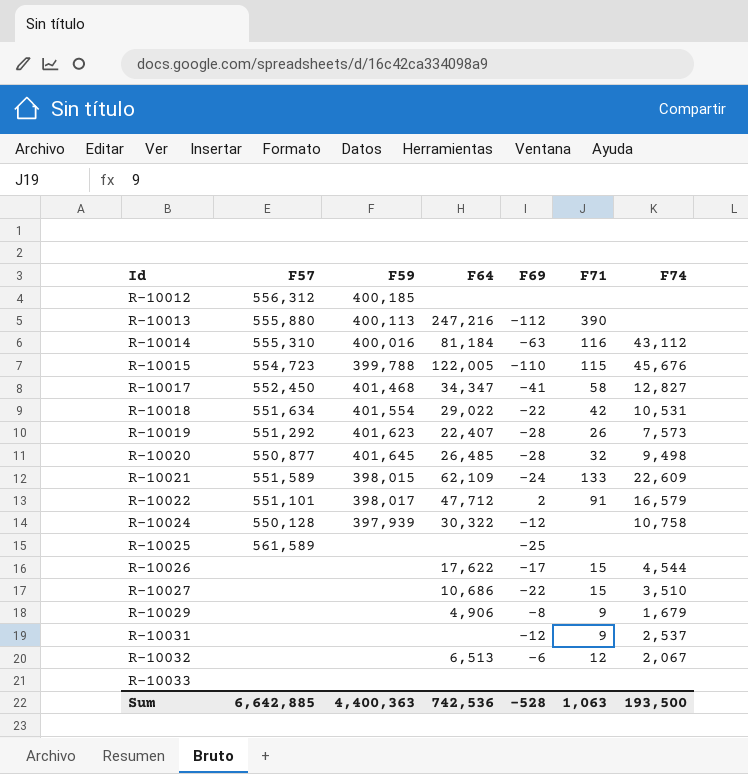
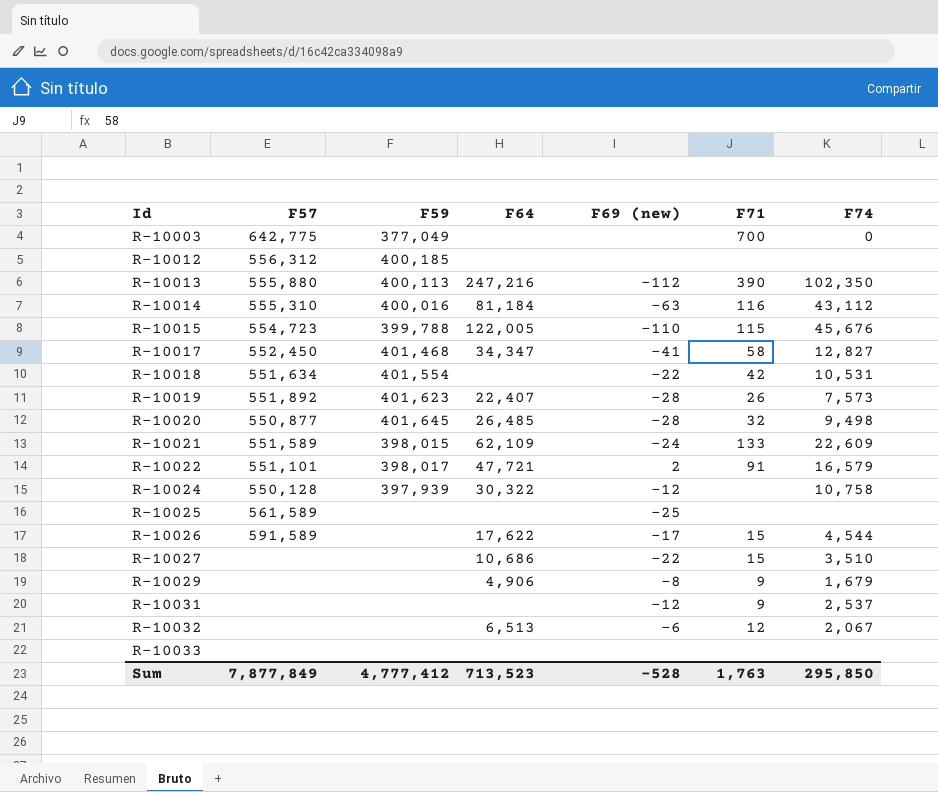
column name: F69 -> F69 (new)
row R-10003: none -> 642,775 | 377,049 | none | none | 700 | 0
R-10013 | F74: none -> 102,350
R-10018 | F64: 29,022 -> none
R-10019 | F57: 551,292 -> 551,892
R-10022 | F64: 47,712 -> 47,721
R-10026 | F57: none -> 591,589
Sum | F57: 6,642,885 -> 7,877,849
Sum | F59: 4,400,363 -> 4,777,412
Sum | F64: 742,536 -> 713,523
Sum | F71: 1,063 -> 1,763
Sum | F74: 193,500 -> 295,850

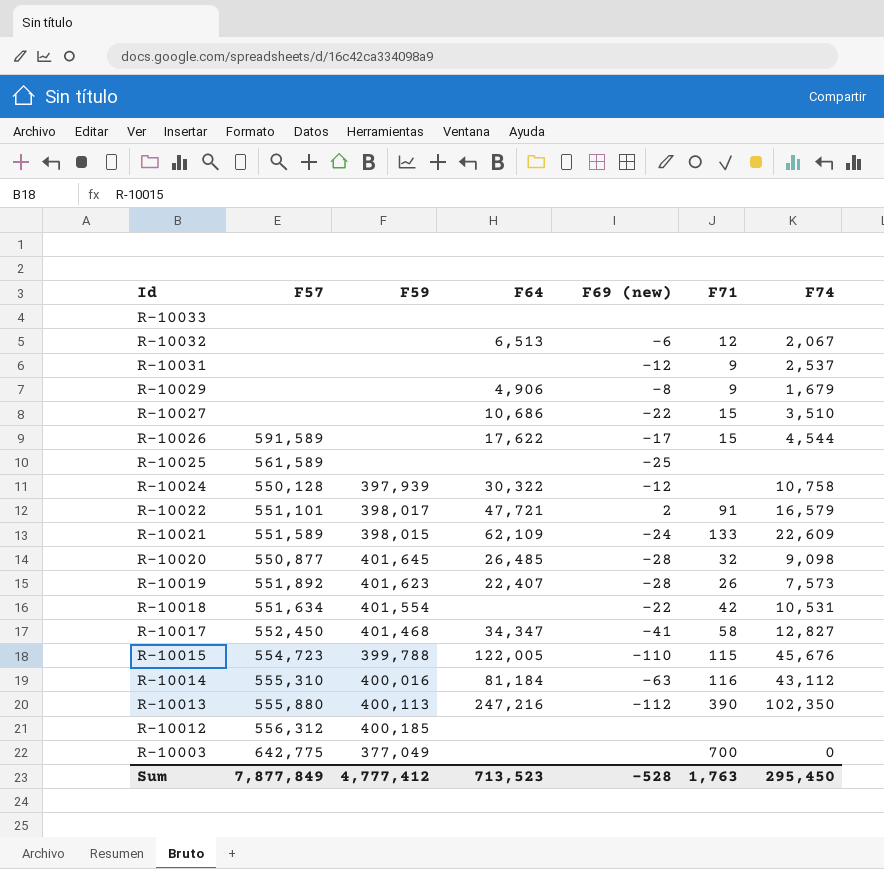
row order: Id ascending -> Id descending
R-10020 | F74: 9,498 -> 9,098
Sum | F74: 295,850 -> 295,450

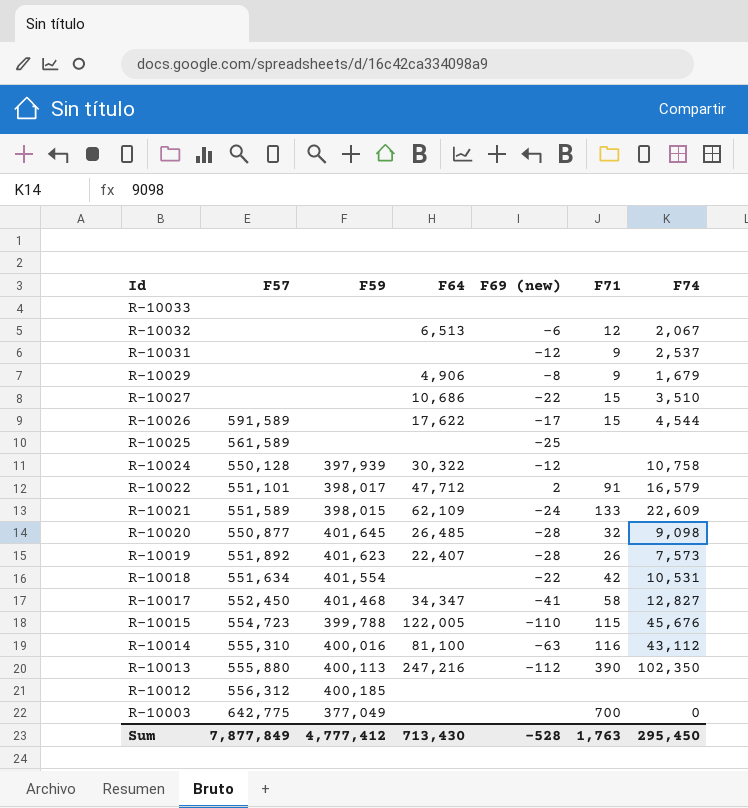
R-10022 | F64: 47,721 -> 47,712
R-10014 | F64: 81,184 -> 81,100
Sum | F64: 713,523 -> 713,430

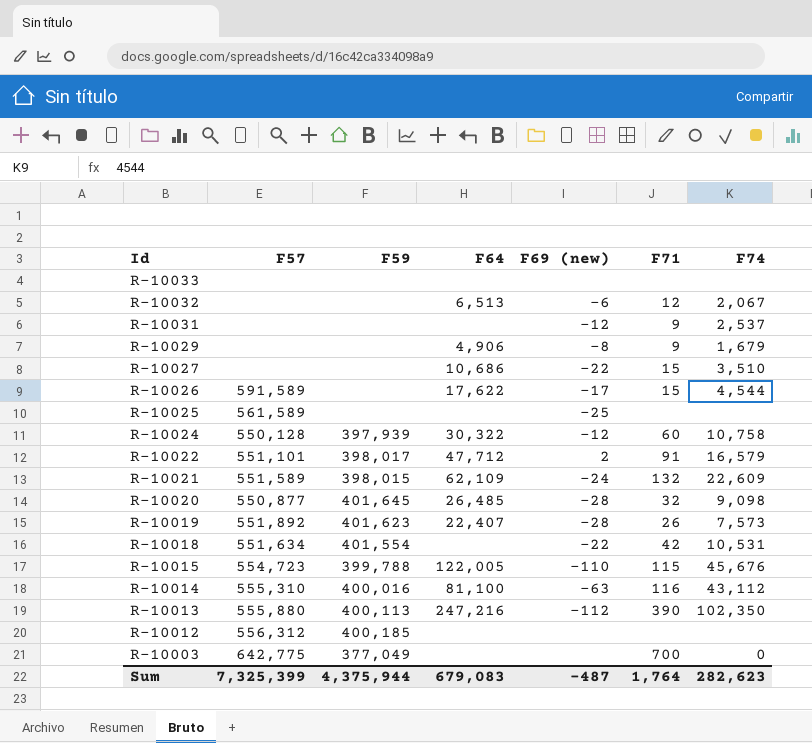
row R-10017: 552,450 | 401,468 | 34,347 | -41 | 58 | 12,827 -> none
R-10024 | F71: none -> 60
R-10021 | F71: 133 -> 132
Sum | F57: 7,877,849 -> 7,325,399
Sum | F59: 4,777,412 -> 4,375,944
Sum | F64: 713,430 -> 679,083
Sum | F69 (new): -528 -> -487
Sum | F71: 1,763 -> 1,764
Sum | F74: 295,450 -> 282,623

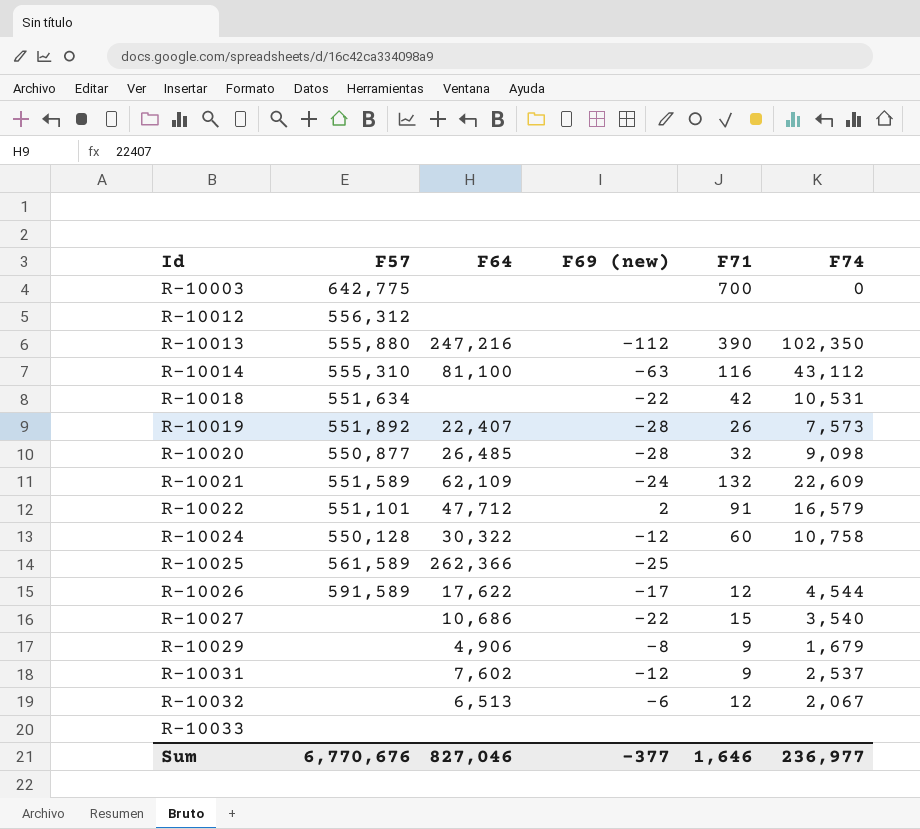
row order: Id descending -> Id ascending
column F59 | position: 3 -> none
row R-10015: 554,723 | 399,788 | 122,005 | -110 | 115 | 45,676 -> none
R-10025 | F64: none -> 262,366
R-10026 | F71: 15 -> 12
R-10027 | F74: 3,510 -> 3,540
R-10031 | F64: none -> 7,602
Sum | F57: 7,325,399 -> 6,770,676
Sum | F64: 679,083 -> 827,046
Sum | F69 (new): -487 -> -377
Sum | F71: 1,764 -> 1,646
Sum | F74: 282,623 -> 236,977

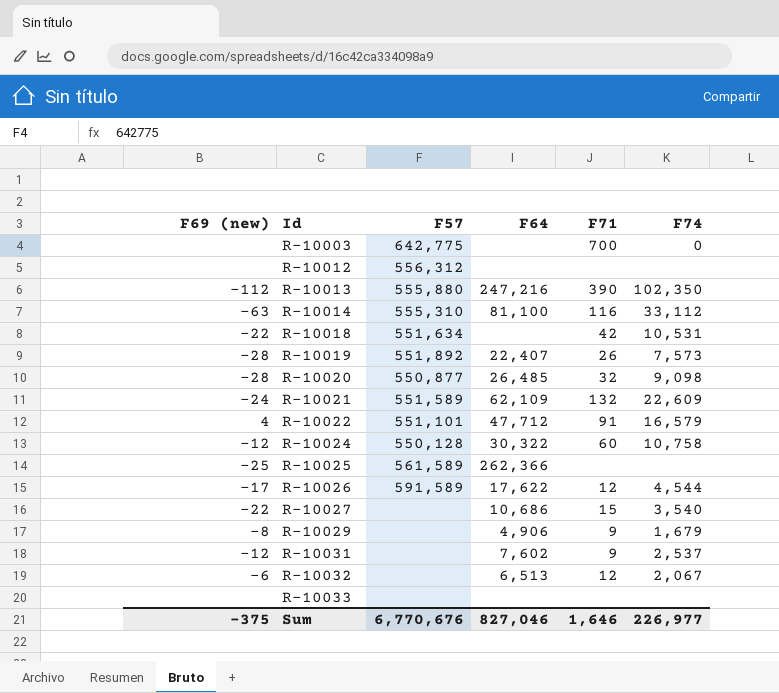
column F69 (new) | position: 4 -> 1
R-10014 | F74: 43,112 -> 33,112
R-10022 | F69 (new): 2 -> 4
Sum | F69 (new): -377 -> -375
Sum | F74: 236,977 -> 226,977

